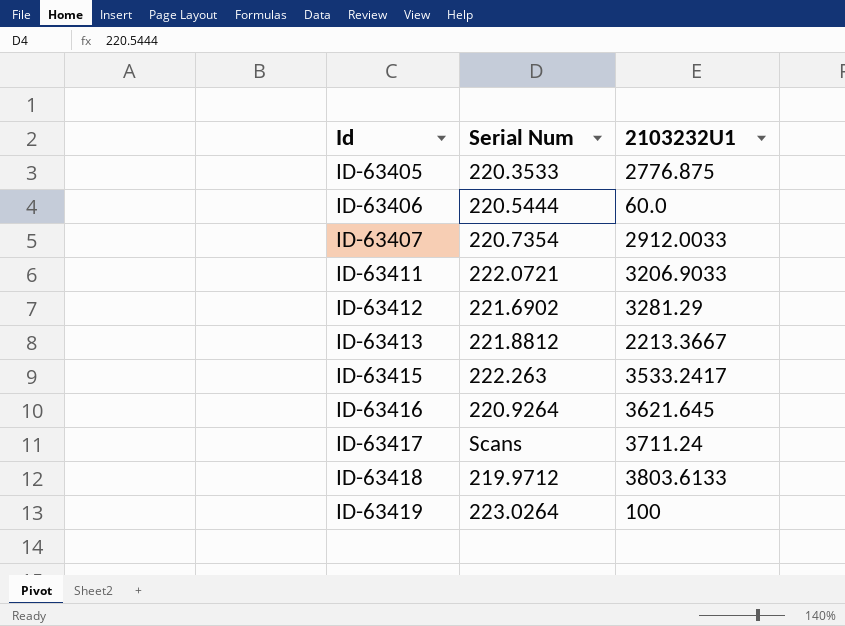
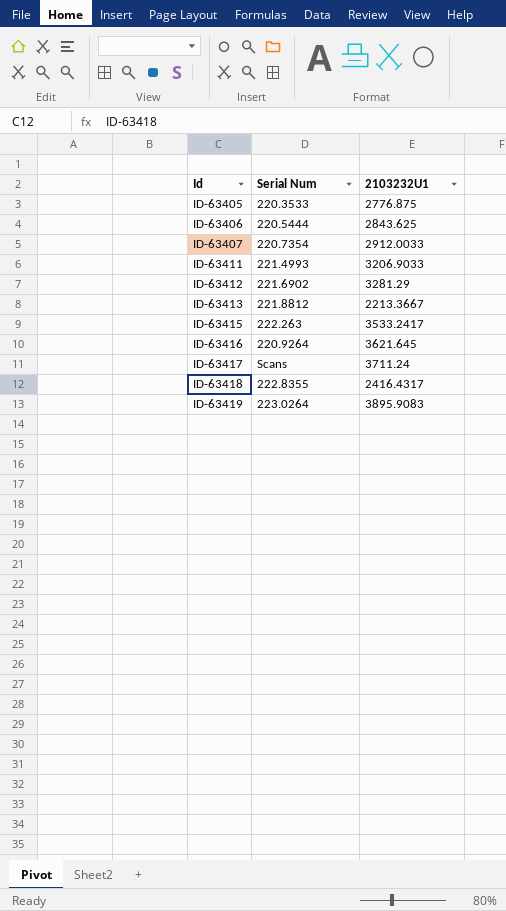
ID-63406 | 2103232U1: 60.0 -> 2843.625
ID-63411 | Serial Num: 222.0721 -> 221.4993
ID-63418 | Serial Num: 219.9712 -> 222.8355
ID-63418 | 2103232U1: 3803.6133 -> 2416.4317
ID-63419 | 2103232U1: 100 -> 3895.9083

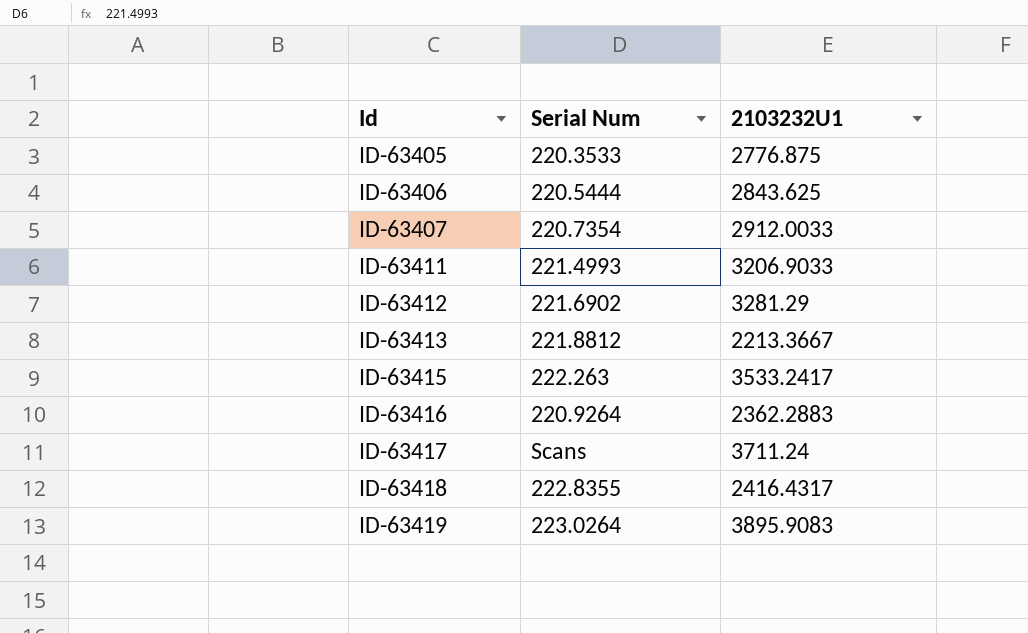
ID-63416 | 2103232U1: 3621.645 -> 2362.2883

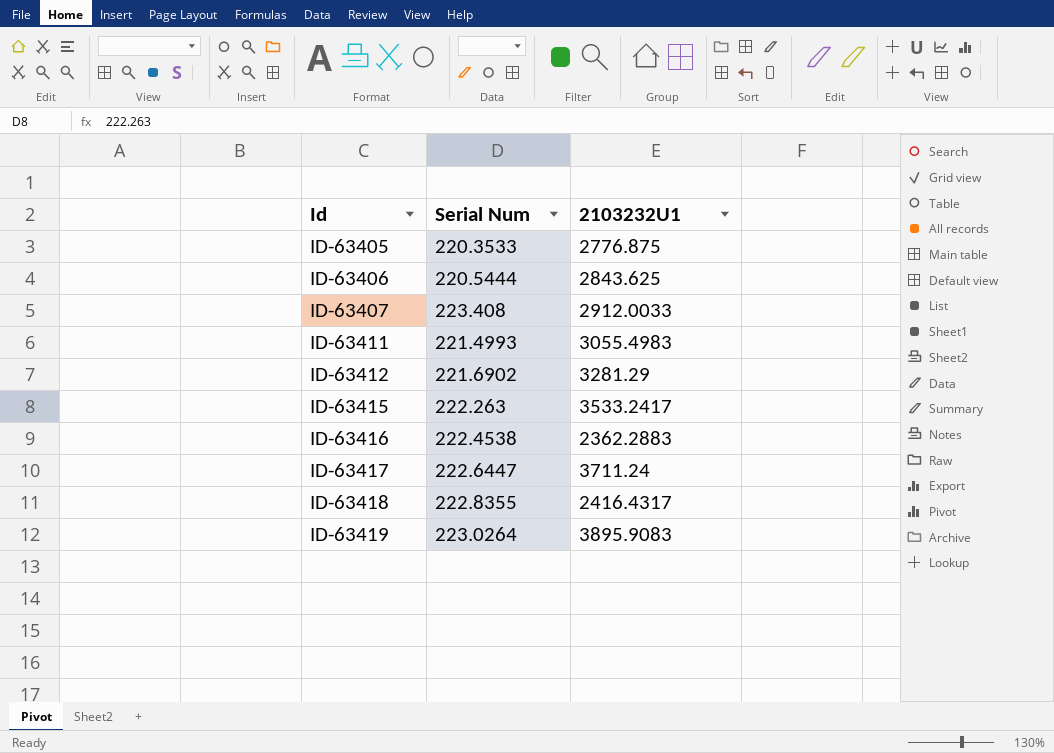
row ID-63413: 221.8812 | 2213.3667 -> none
ID-63407 | Serial Num: 220.7354 -> 223.408
ID-63411 | 2103232U1: 3206.9033 -> 3055.4983
ID-63416 | Serial Num: 220.9264 -> 222.4538
ID-63417 | Serial Num: Scans -> 222.6447

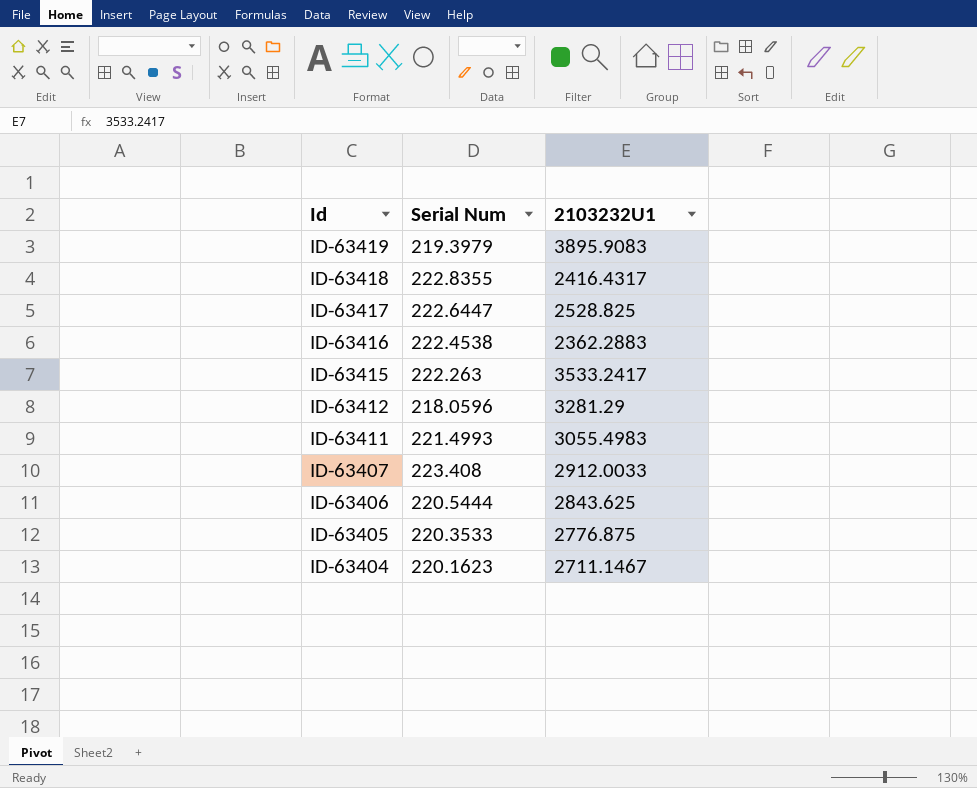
row order: Id ascending -> Id descending
ID-63419 | Serial Num: 223.0264 -> 219.3979
ID-63417 | 2103232U1: 3711.24 -> 2528.825
ID-63412 | Serial Num: 221.6902 -> 218.0596
row ID-63404: none -> 220.1623 | 2711.1467

